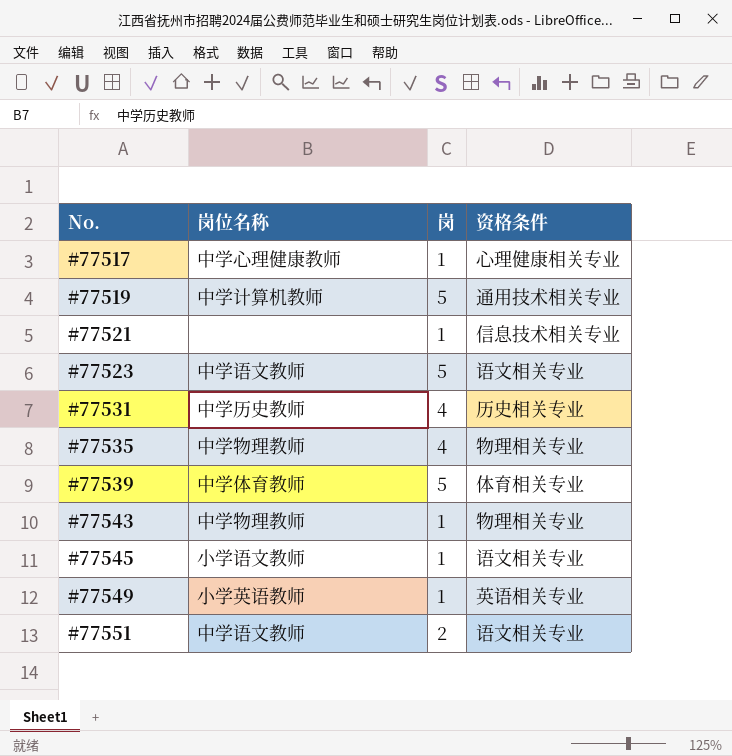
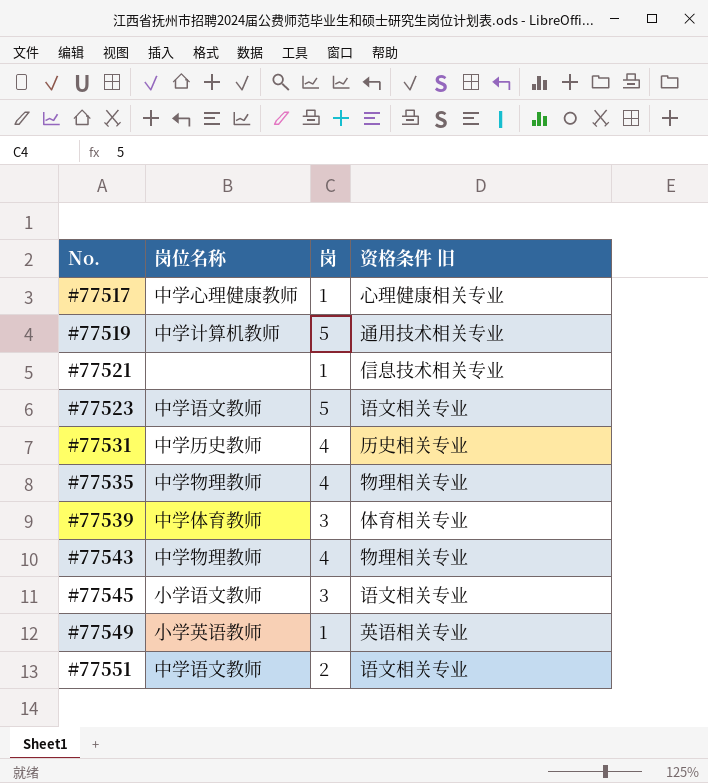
column name: 资格条件 -> 资格条件 旧
#77539 | 岗: 5 -> 3
#77543 | 岗: 1 -> 4
#77545 | 岗: 1 -> 3

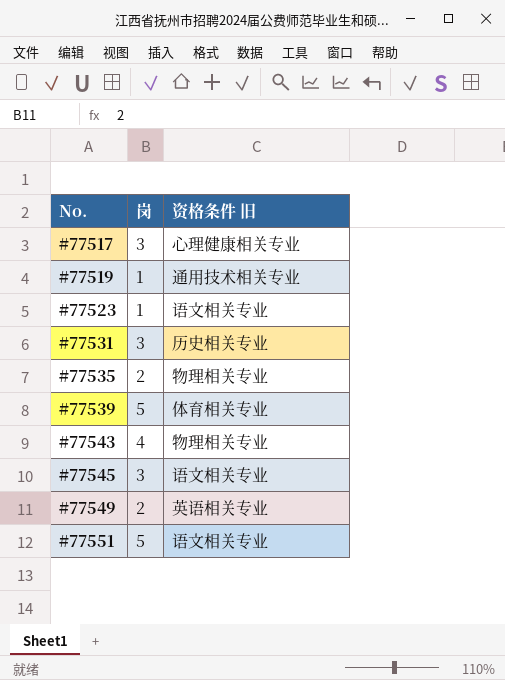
column 岗位名称 | position: 2 -> none
row #77521: none | 1 | 信息技术相关专业 -> none
#77517 | 岗: 1 -> 3
#77519 | 岗: 5 -> 1
#77523 | 岗: 5 -> 1
#77531 | 岗: 4 -> 3
#77535 | 岗: 4 -> 2
#77539 | 岗: 3 -> 5
#77549 | 岗: 1 -> 2
#77551 | 岗: 2 -> 5

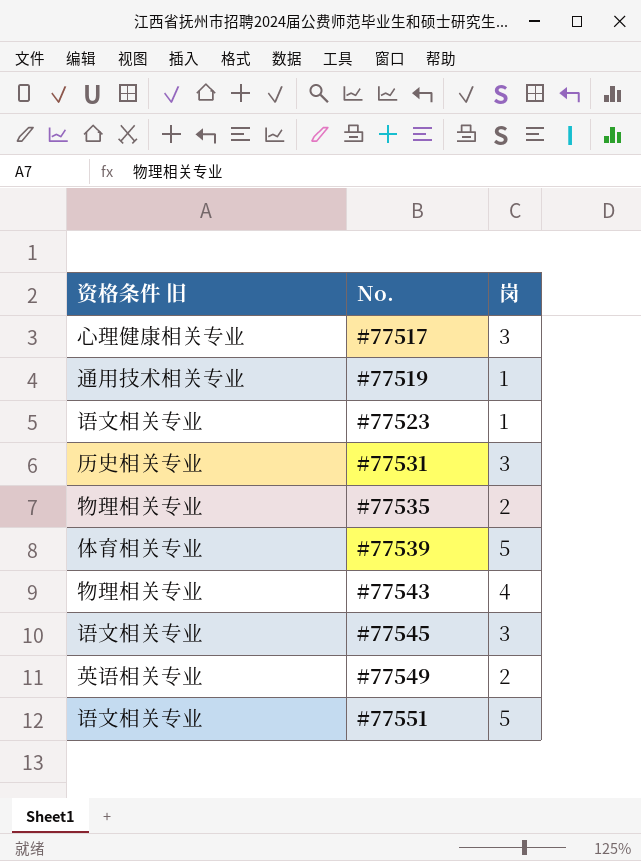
column 资格条件 旧 | position: 3 -> 1

